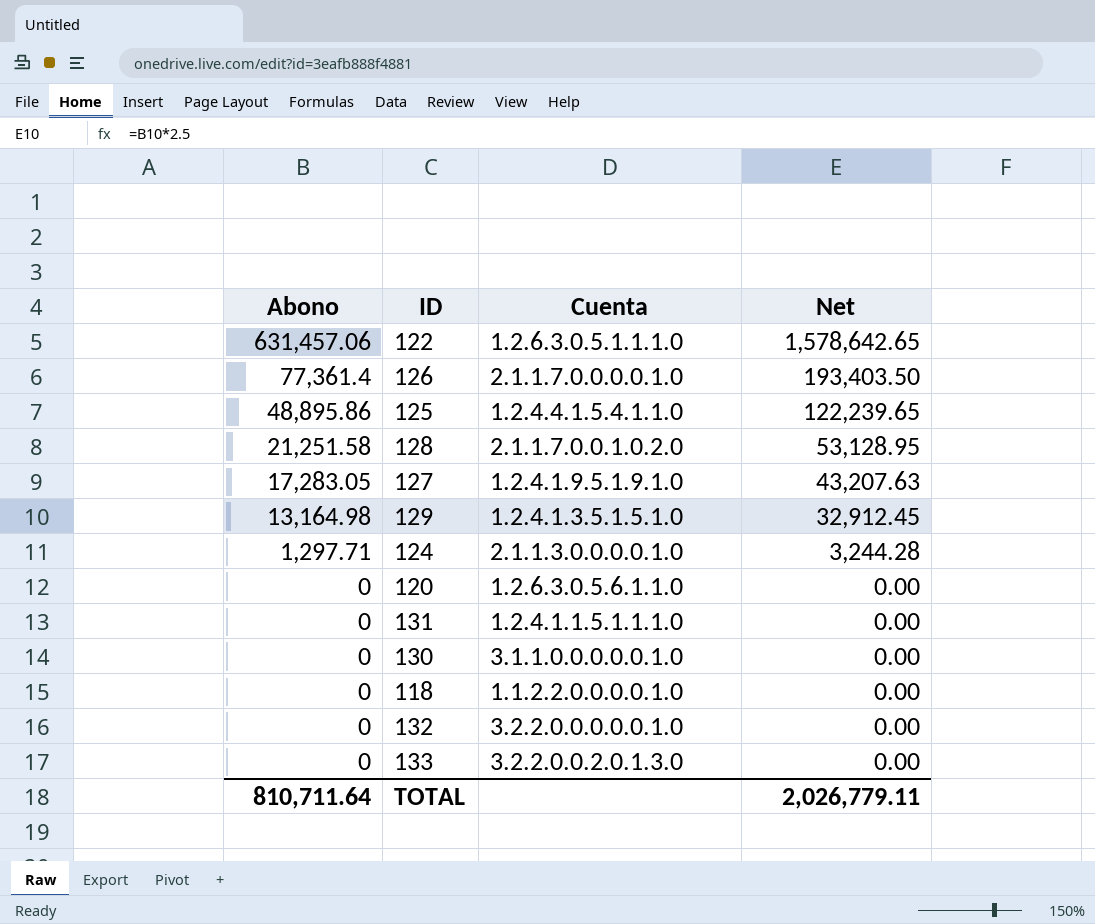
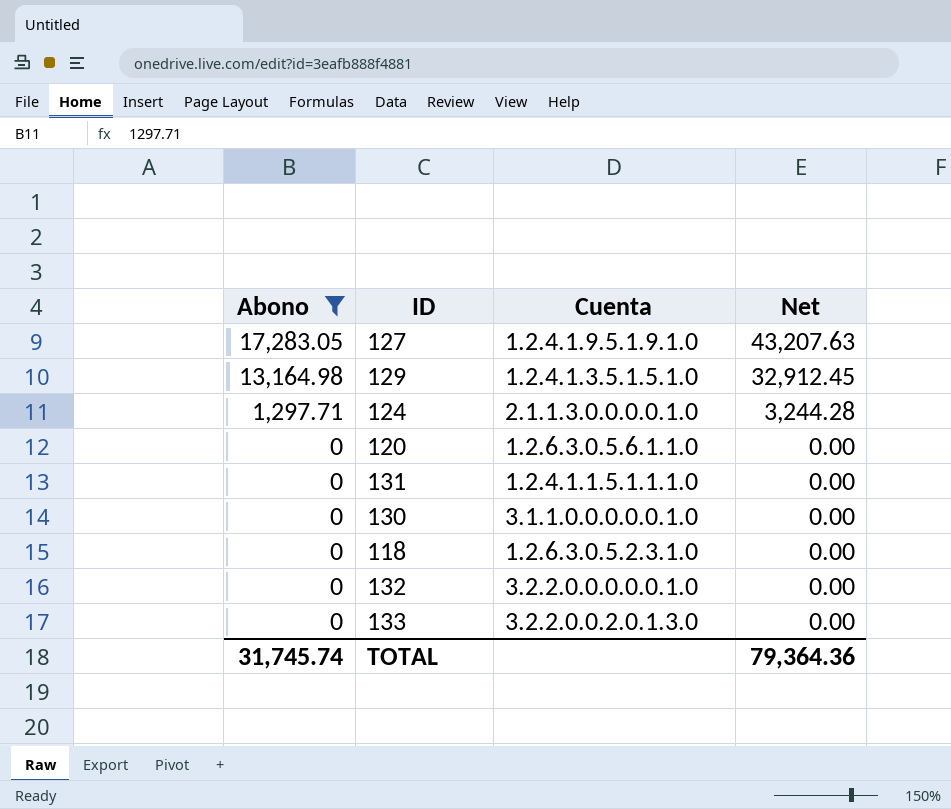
filter: none -> Abono <= 17,283.05
118 | Cuenta: 1.1.2.2.0.0.0.0.1.0 -> 1.2.6.3.0.5.2.3.1.0
TOTAL | Abono: 810,711.64 -> 31,745.74
TOTAL | Net: 2,026,779.11 -> 79,364.36

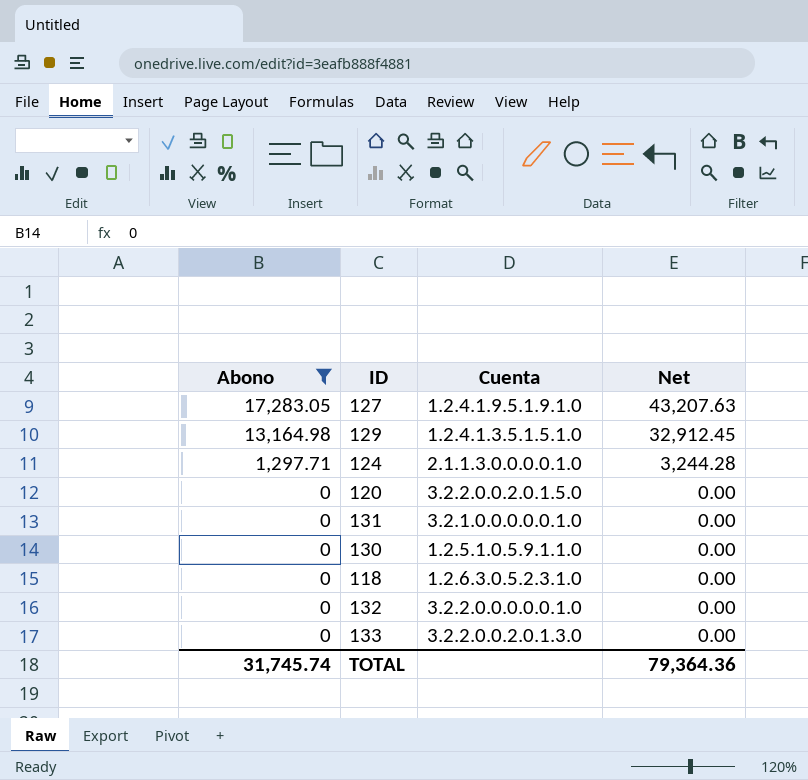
120 | Cuenta: 1.2.6.3.0.5.6.1.1.0 -> 3.2.2.0.0.2.0.1.5.0
131 | Cuenta: 1.2.4.1.1.5.1.1.1.0 -> 3.2.1.0.0.0.0.0.1.0
130 | Cuenta: 3.1.1.0.0.0.0.0.1.0 -> 1.2.5.1.0.5.9.1.1.0

